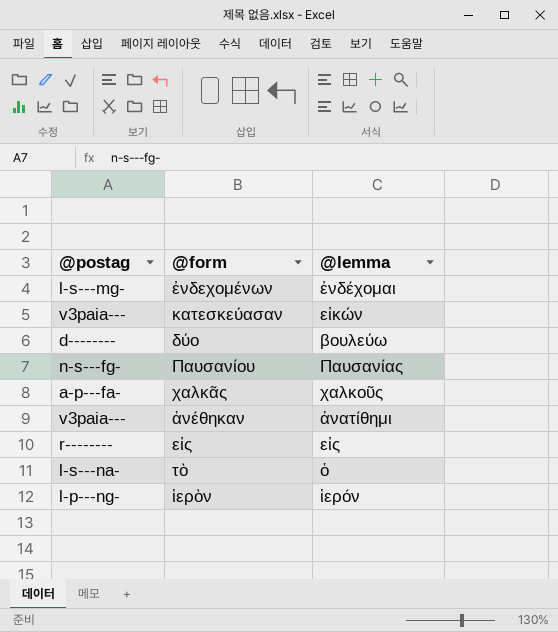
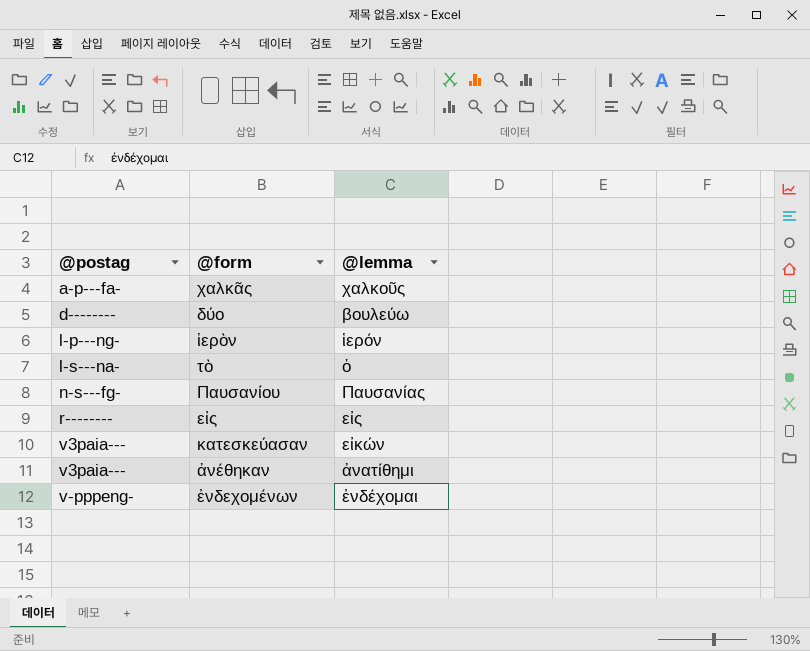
row order: none -> @postag ascending
ἐνδεχομένων | @postag: l-s---mg- -> v-pppeng-

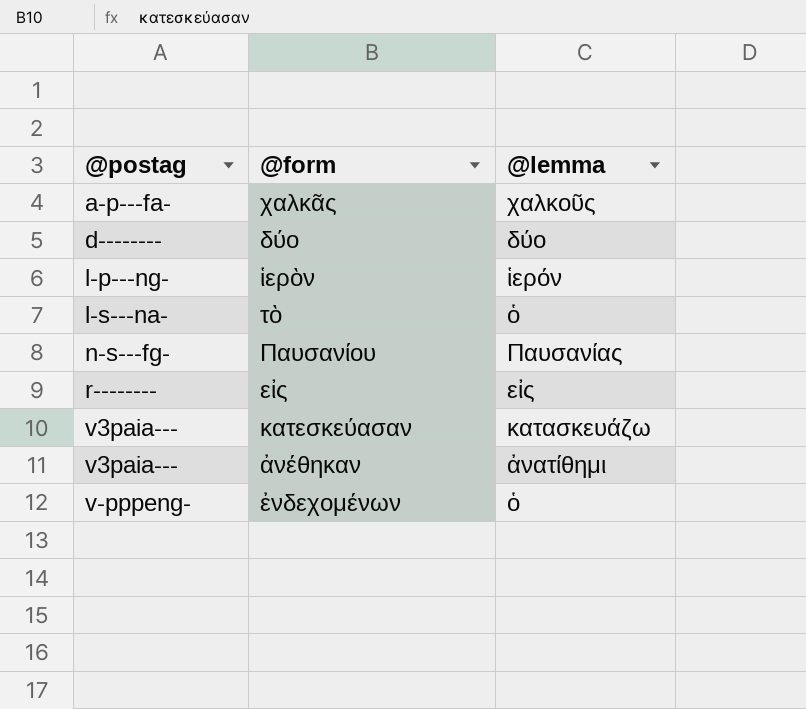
δύο | @lemma: βουλεύω -> δύο
κατεσκεύασαν | @lemma: εἰκών -> κατασκευάζω
ἐνδεχομένων | @lemma: ἐνδέχομαι -> ὁ

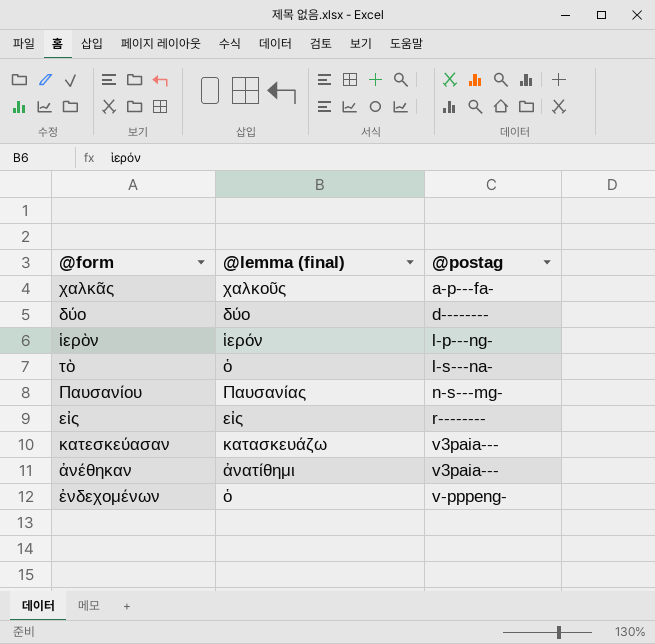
column name: @lemma -> @lemma (final)
column @postag | position: 1 -> 3
Παυσανίου | @postag: n-s---fg- -> n-s---mg-

